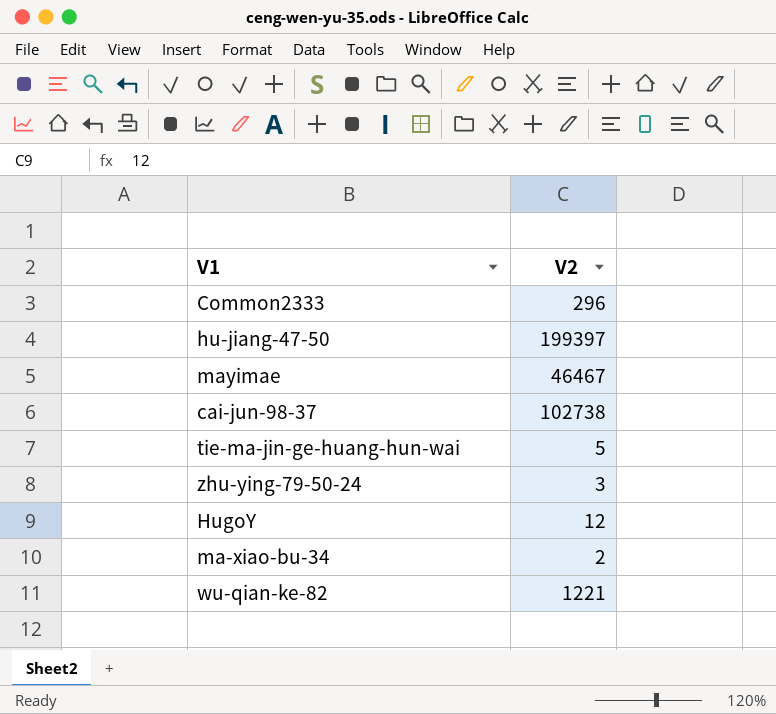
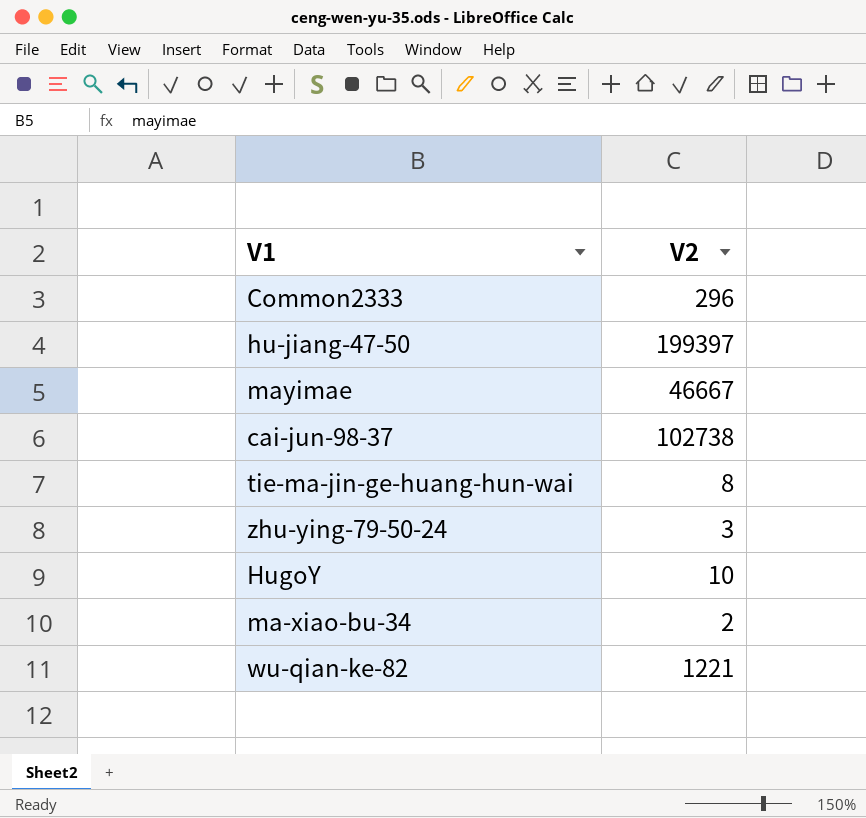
mayimae | V2: 46467 -> 46667
tie-ma-jin-ge-huang-hun-wai | V2: 5 -> 8
HugoY | V2: 12 -> 10

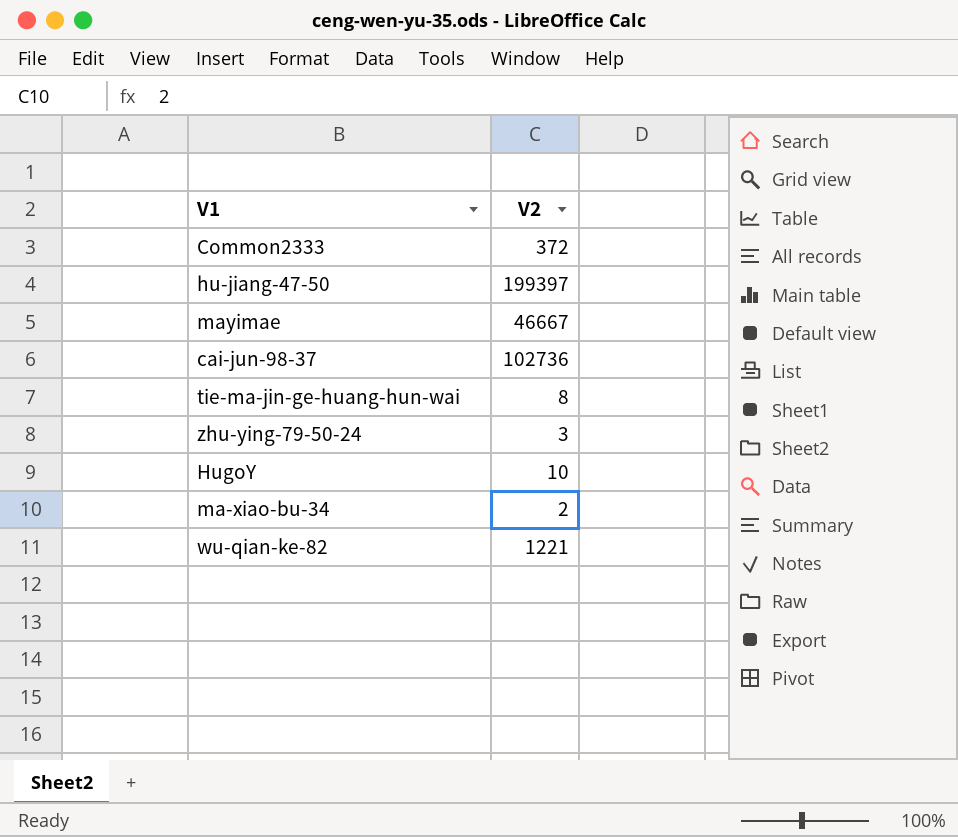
Common2333 | V2: 296 -> 372
cai-jun-98-37 | V2: 102738 -> 102736

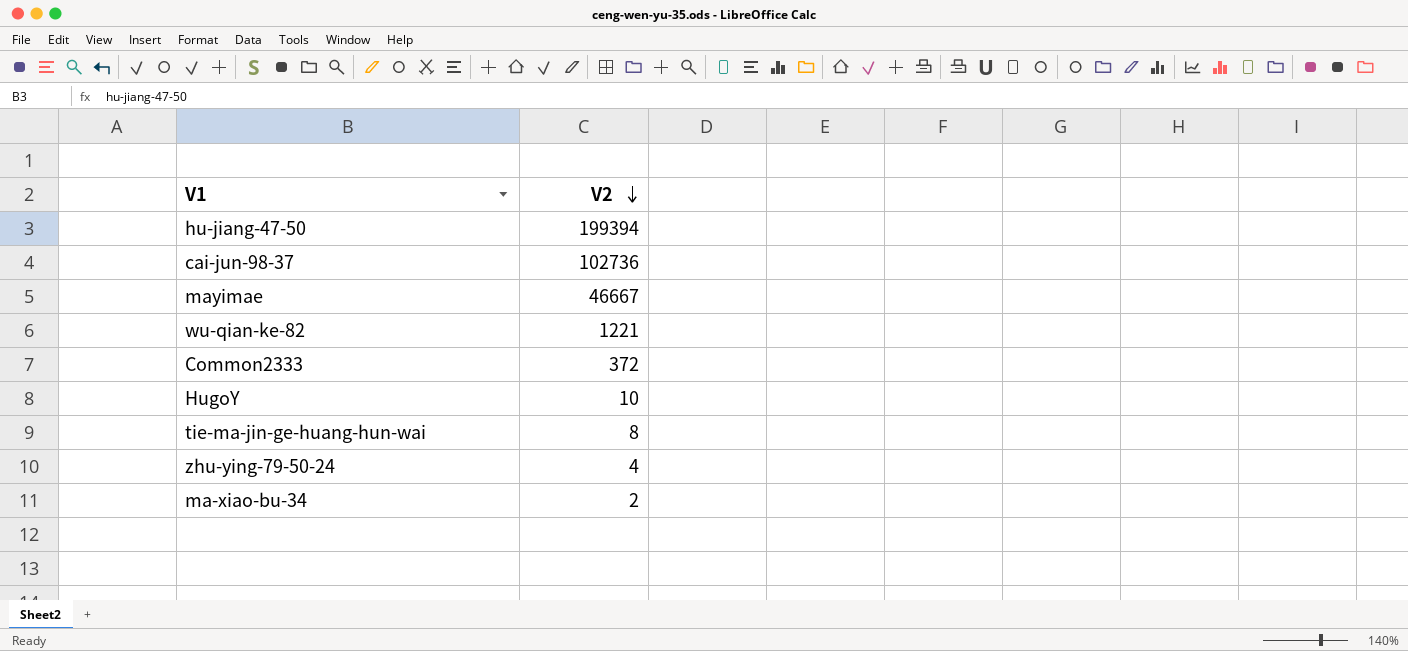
row order: none -> V2 descending
hu-jiang-47-50 | V2: 199397 -> 199394
zhu-ying-79-50-24 | V2: 3 -> 4

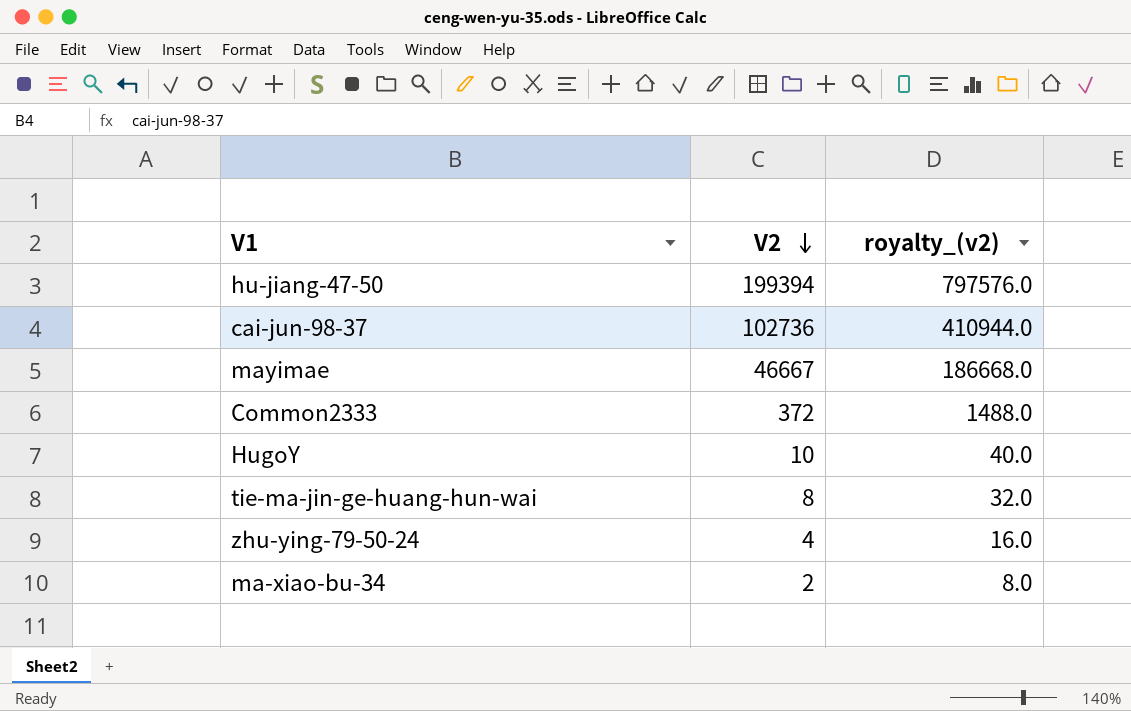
column royalty_(v2) | formula: none -> [V2] * 4
row wu-qian-ke-82: 1221 -> none

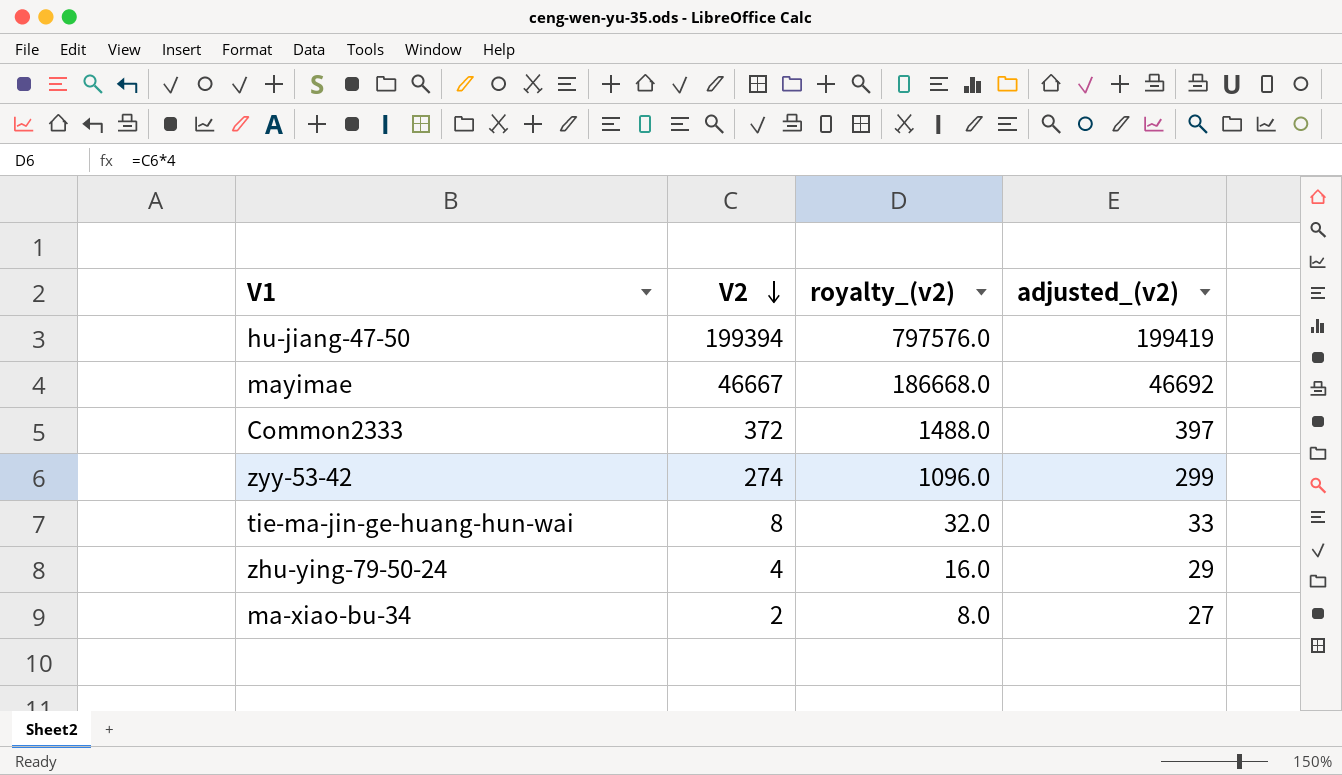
column adjusted_(v2) | formula: none -> [V2] + 25
row cai-jun-98-37: 102736 | 410944.0 -> none
row HugoY: 10 | 40.0 -> none
row zyy-53-42: none -> 274 | 1096.0 | 299

